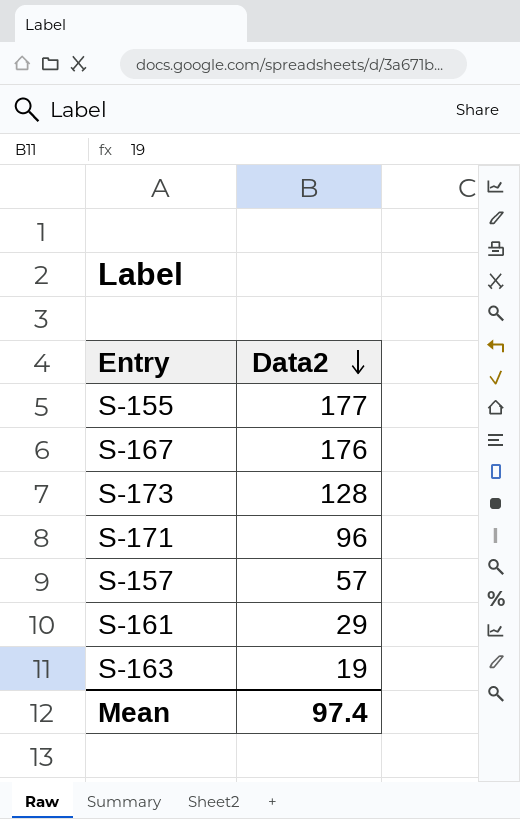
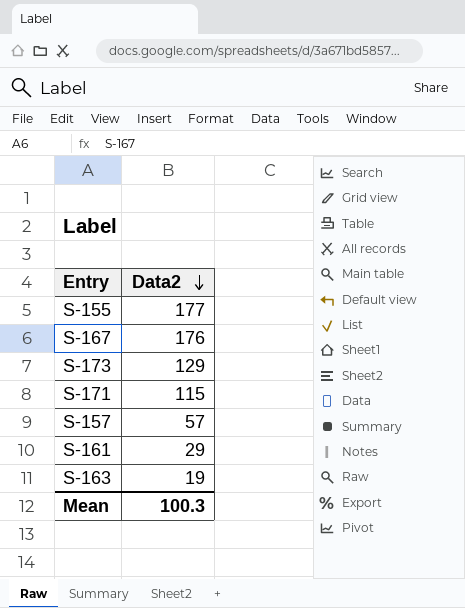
S-173 | Data2: 128 -> 129
S-171 | Data2: 96 -> 115
Mean | Data2: 97.4 -> 100.3

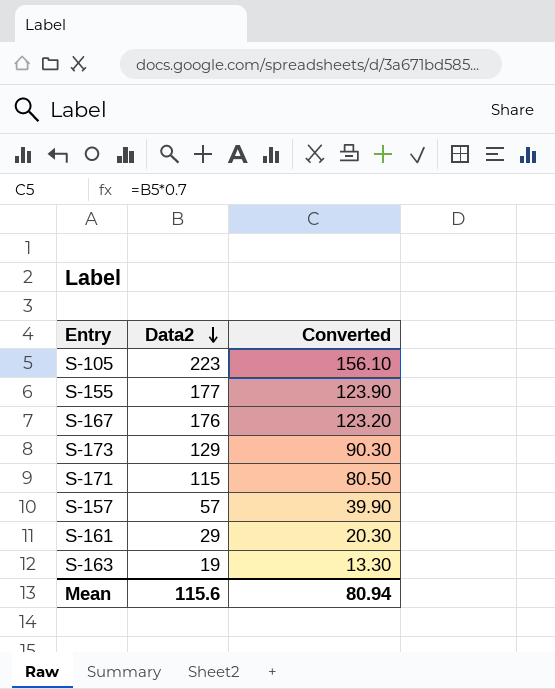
column Converted | formula: none -> [Data2] * 0.7
row S-105: none -> 223 | 156.10
Mean | Data2: 100.3 -> 115.6

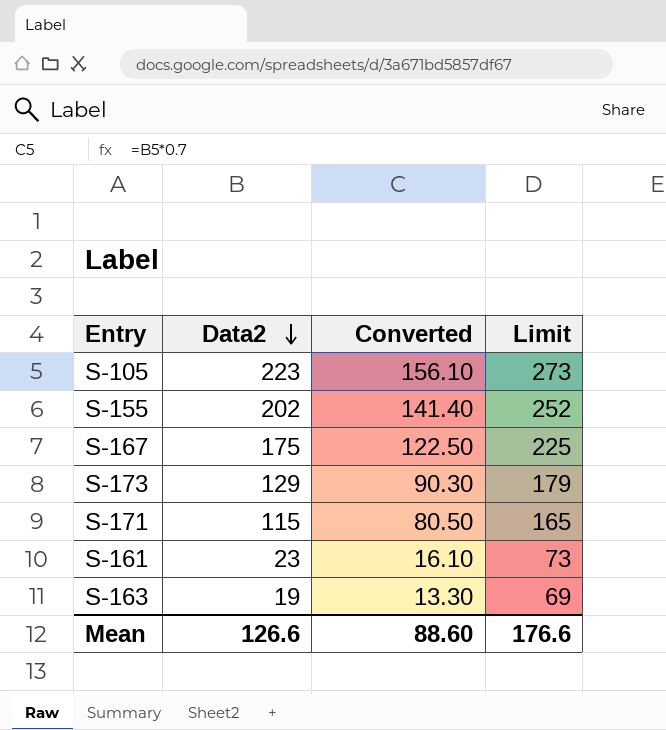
column Limit | formula: none -> [Data2] + 50
row S-157: 57 | 39.90 -> none
S-155 | Data2: 177 -> 202
S-155 | Converted: 123.90 -> 141.40
S-167 | Data2: 176 -> 175
S-167 | Converted: 123.20 -> 122.50
S-161 | Data2: 29 -> 23
S-161 | Converted: 20.30 -> 16.10
Mean | Data2: 115.6 -> 126.6
Mean | Converted: 80.94 -> 88.60

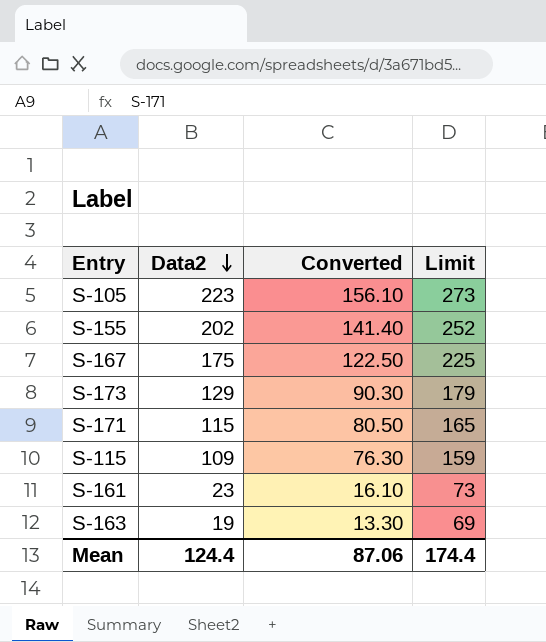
row S-115: none -> 109 | 76.30 | 159
Mean | Data2: 126.6 -> 124.4
Mean | Converted: 88.60 -> 87.06
Mean | Limit: 176.6 -> 174.4

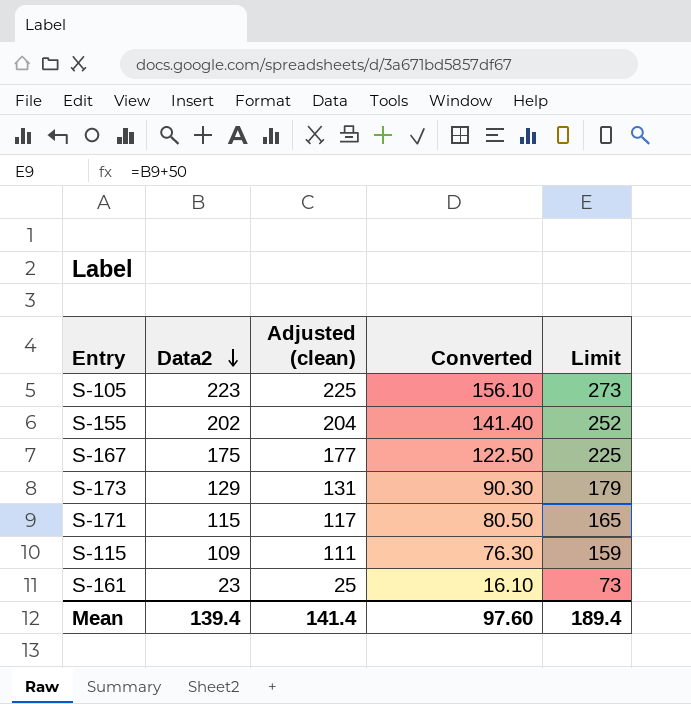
column Adjusted (clean) | formula: none -> [Data2] + 2
row S-163: 19 | 13.30 | 69 -> none
Mean | Data2: 124.4 -> 139.4
Mean | Converted: 87.06 -> 97.60
Mean | Limit: 174.4 -> 189.4

